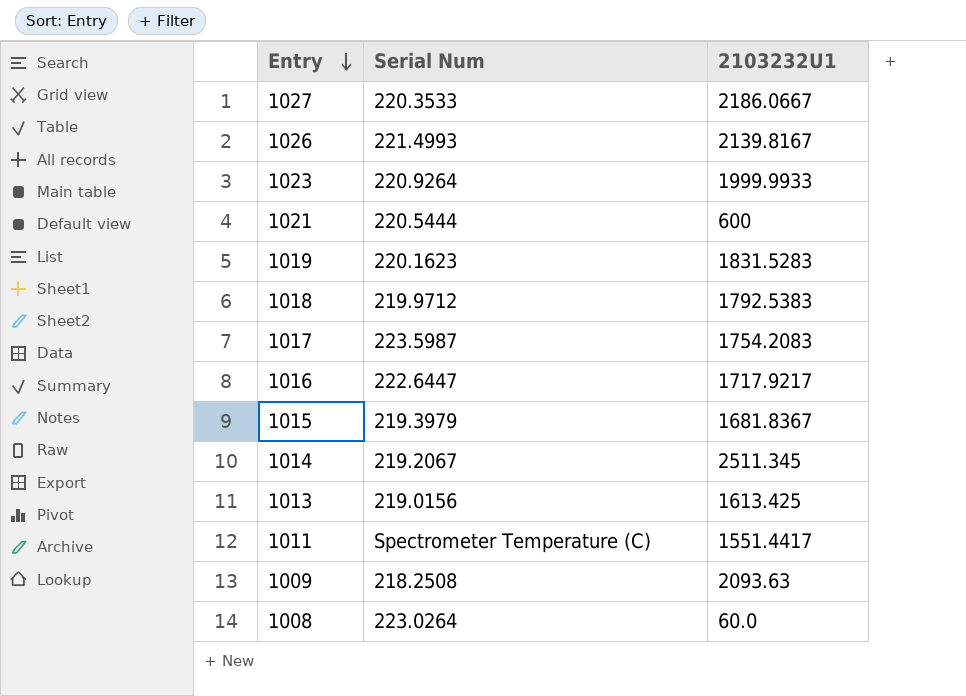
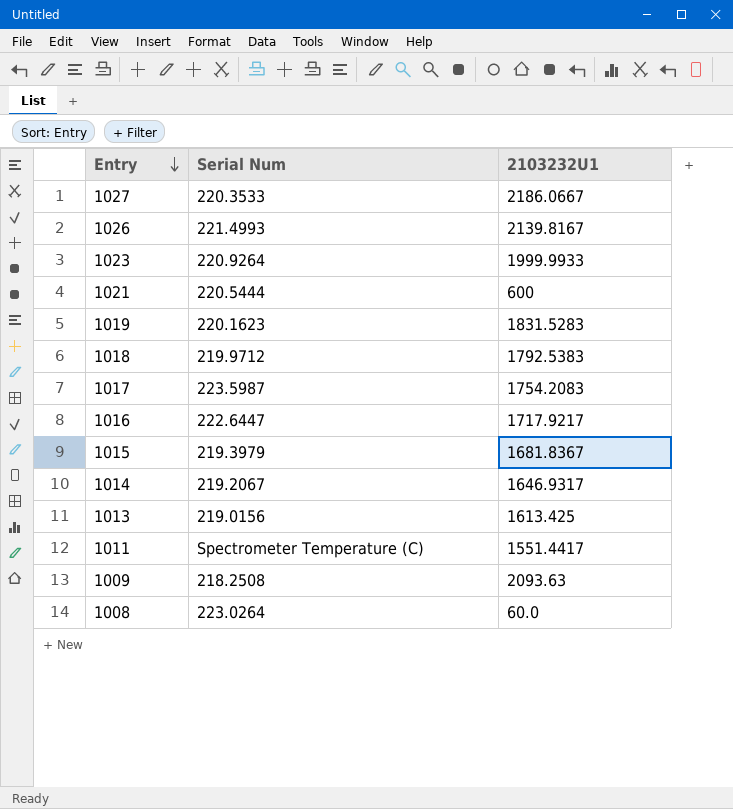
1014 | 2103232U1: 2511.345 -> 1646.9317

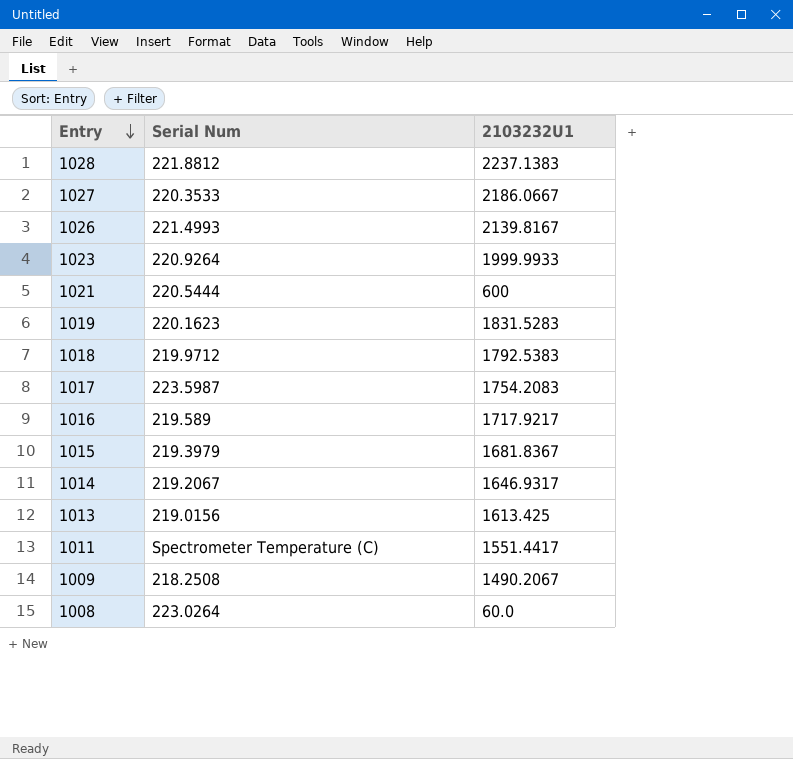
row 1028: none -> 221.8812 | 2237.1383
1016 | Serial Num: 222.6447 -> 219.589
1009 | 2103232U1: 2093.63 -> 1490.2067

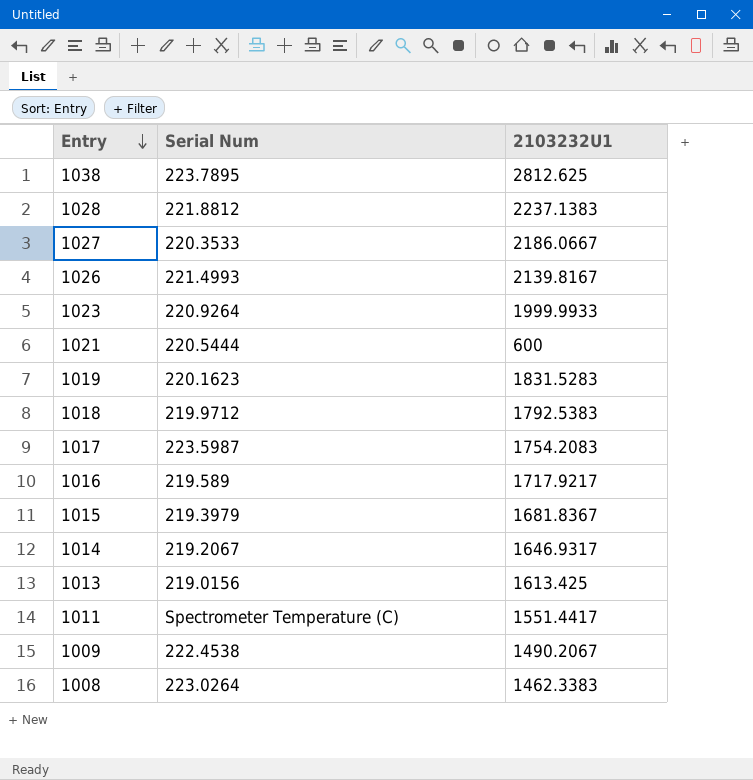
row 1038: none -> 223.7895 | 2812.625
1009 | Serial Num: 218.2508 -> 222.4538
1008 | 2103232U1: 60.0 -> 1462.3383

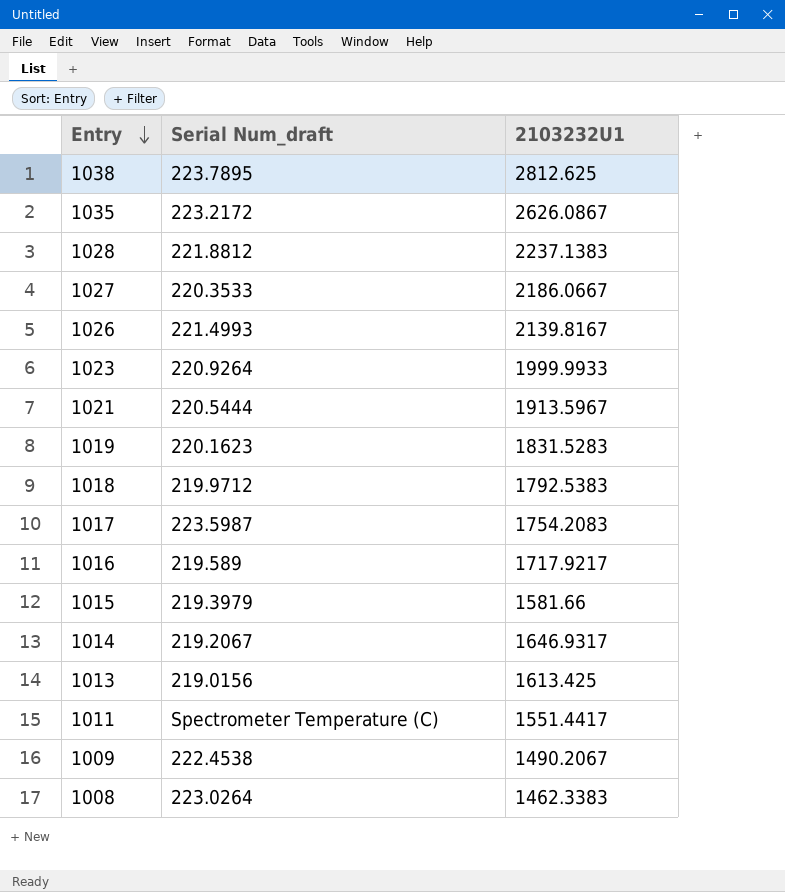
column name: Serial Num -> Serial Num_draft
row 1035: none -> 223.2172 | 2626.0867
1021 | 2103232U1: 600 -> 1913.5967
1015 | 2103232U1: 1681.8367 -> 1581.66

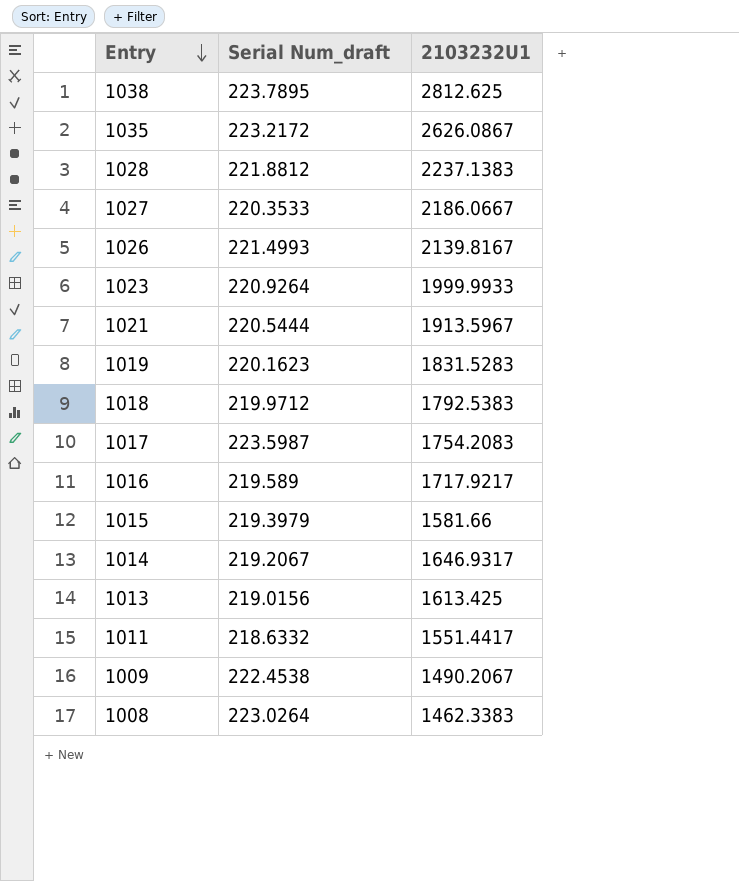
1011 | Serial Num_draft: Spectrometer Temperature (C) -> 218.6332

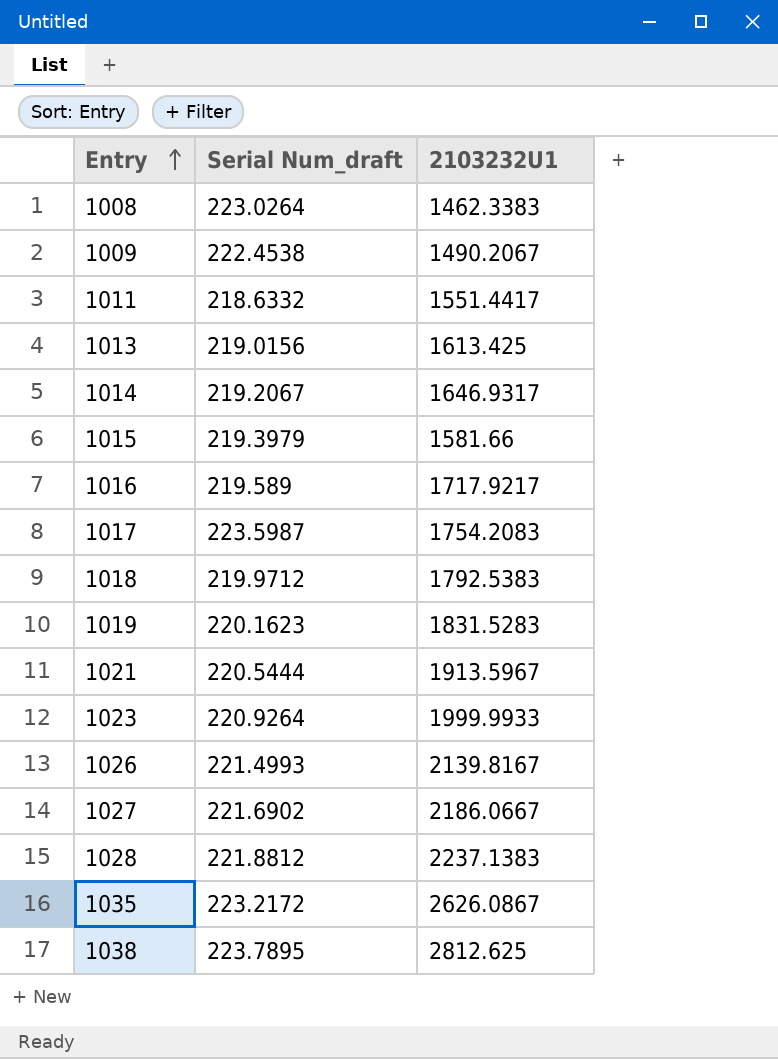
row order: Entry descending -> Entry ascending
1027 | Serial Num_draft: 220.3533 -> 221.6902

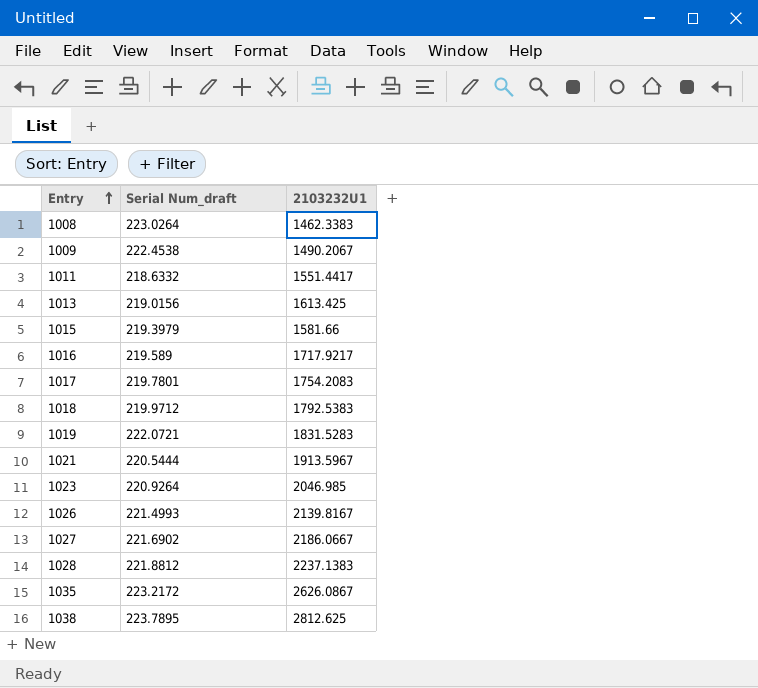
row 1014: 219.2067 | 1646.9317 -> none
1017 | Serial Num_draft: 223.5987 -> 219.7801
1019 | Serial Num_draft: 220.1623 -> 222.0721
1023 | 2103232U1: 1999.9933 -> 2046.985

